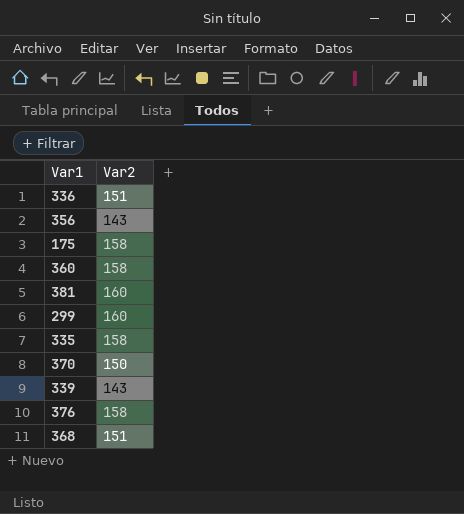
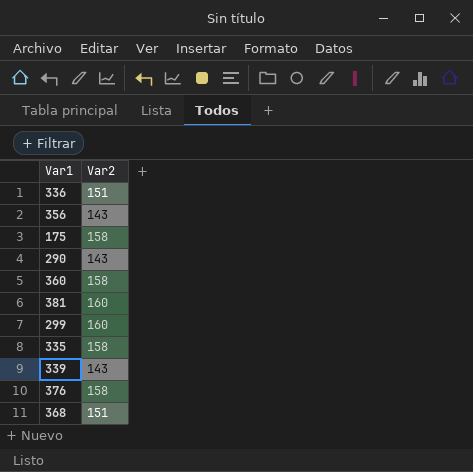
row 370: 150 -> none
row 290: none -> 143

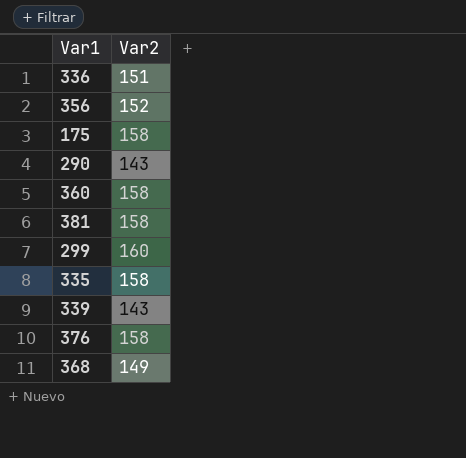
356 | Var2: 143 -> 152
381 | Var2: 160 -> 158
368 | Var2: 151 -> 149

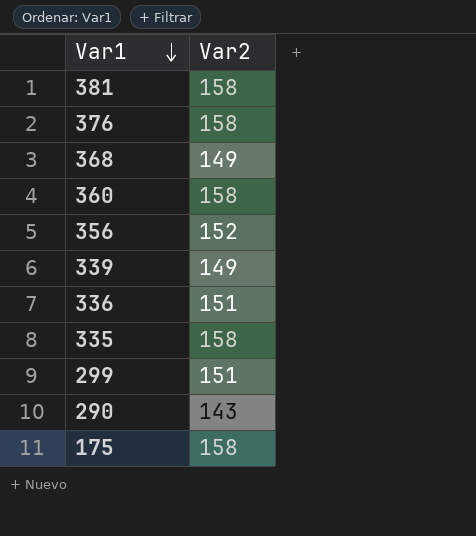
row order: none -> Var1 descending
339 | Var2: 143 -> 149
299 | Var2: 160 -> 151

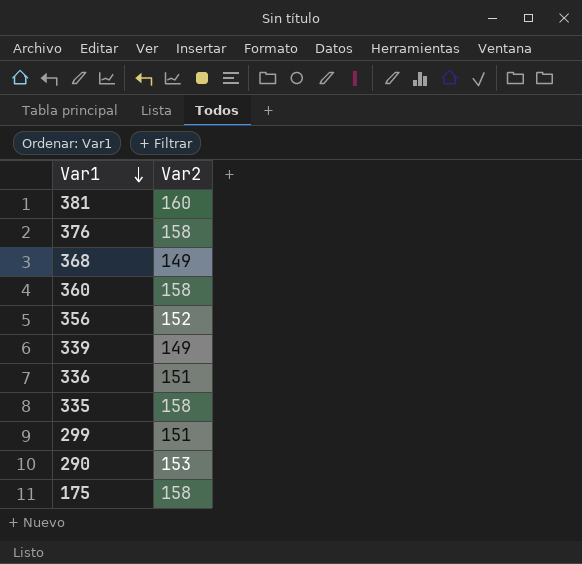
381 | Var2: 158 -> 160
290 | Var2: 143 -> 153

